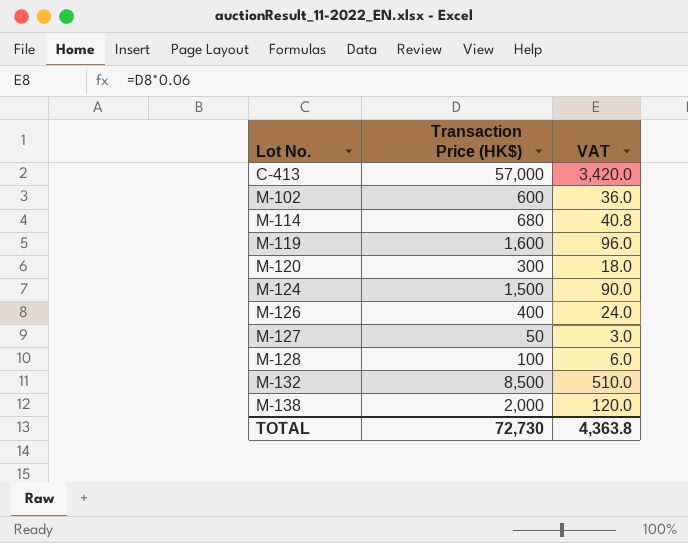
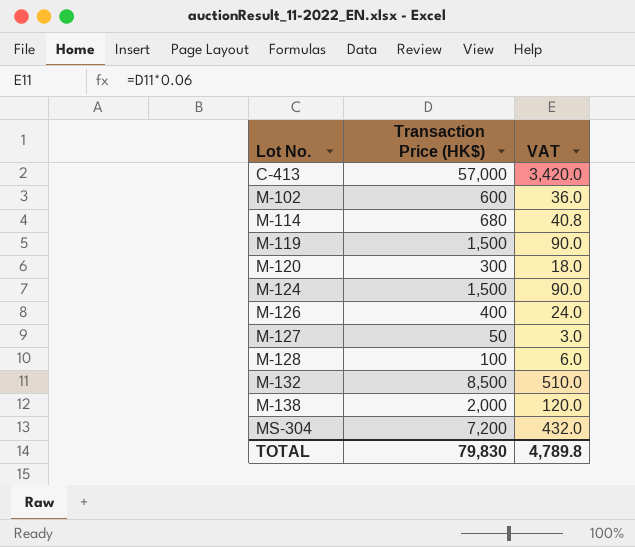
M-119 | Transaction Price (HK$): 1,600 -> 1,500
M-119 | VAT: 96.0 -> 90.0
row MS-304: none -> 7,200 | 432.0
TOTAL | Transaction Price (HK$): 72,730 -> 79,830
TOTAL | VAT: 4,363.8 -> 4,789.8

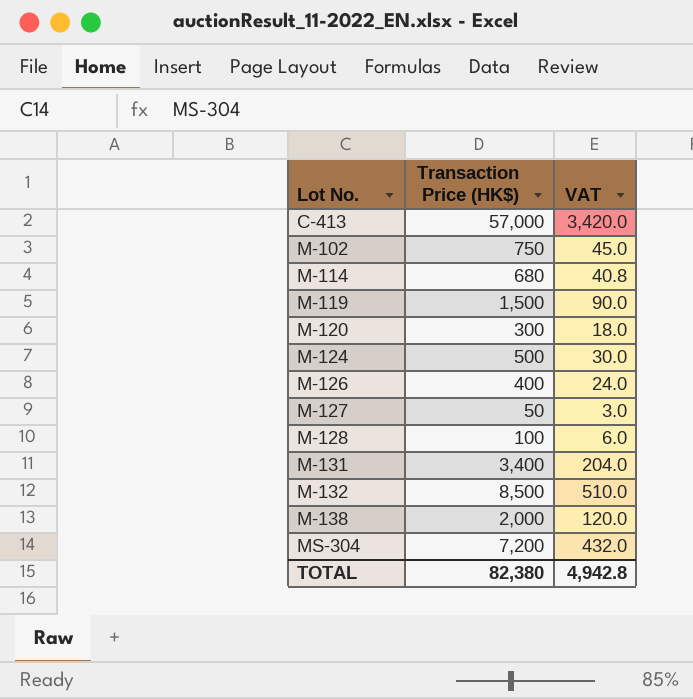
M-102 | Transaction Price (HK$): 600 -> 750
M-102 | VAT: 36.0 -> 45.0
M-124 | Transaction Price (HK$): 1,500 -> 500
M-124 | VAT: 90.0 -> 30.0
row M-131: none -> 3,400 | 204.0
TOTAL | Transaction Price (HK$): 79,830 -> 82,380
TOTAL | VAT: 4,789.8 -> 4,942.8

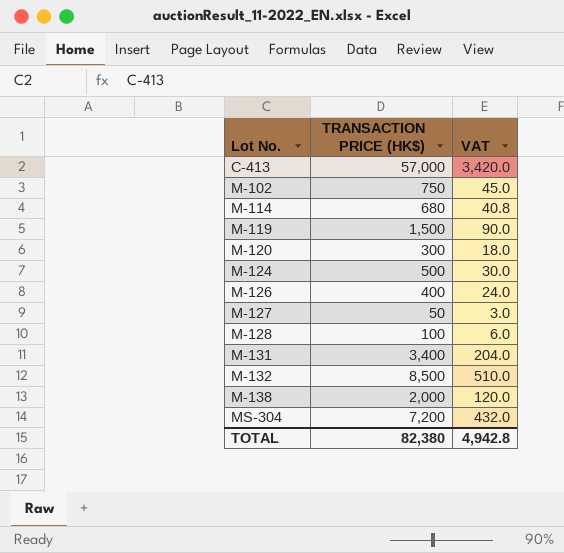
column name: Transaction Price (HK$) -> TRANSACTION PRICE (HK$)

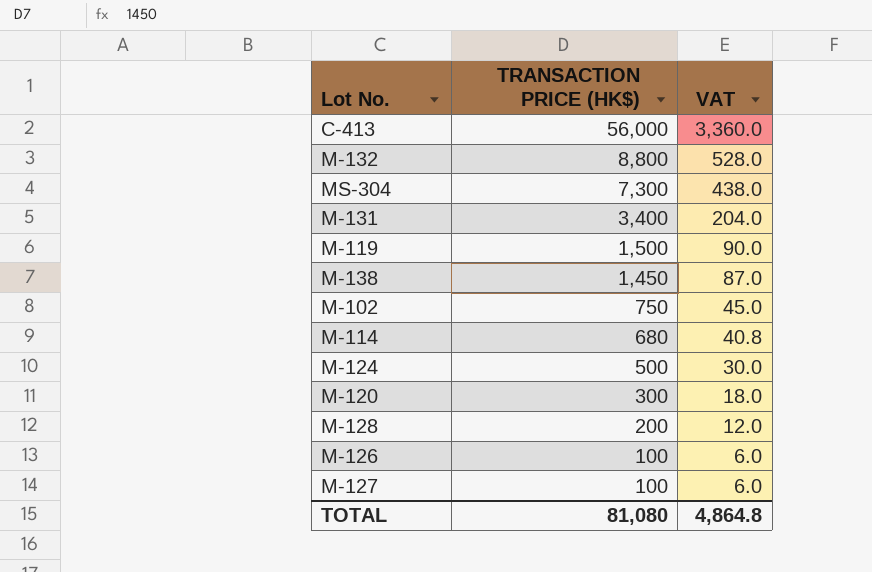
row order: Lot No. ascending -> TRANSACTION PRICE (HK$) descending
C-413 | TRANSACTION PRICE (HK$): 57,000 -> 56,000
C-413 | VAT: 3,420.0 -> 3,360.0
M-132 | TRANSACTION PRICE (HK$): 8,500 -> 8,800
M-132 | VAT: 510.0 -> 528.0
MS-304 | TRANSACTION PRICE (HK$): 7,200 -> 7,300
MS-304 | VAT: 432.0 -> 438.0
M-138 | TRANSACTION PRICE (HK$): 2,000 -> 1,450
M-138 | VAT: 120.0 -> 87.0
M-128 | TRANSACTION PRICE (HK$): 100 -> 200
M-128 | VAT: 6.0 -> 12.0
M-126 | TRANSACTION PRICE (HK$): 400 -> 100
M-126 | VAT: 24.0 -> 6.0
M-127 | TRANSACTION PRICE (HK$): 50 -> 100
M-127 | VAT: 3.0 -> 6.0
TOTAL | TRANSACTION PRICE (HK$): 82,380 -> 81,080
TOTAL | VAT: 4,942.8 -> 4,864.8

